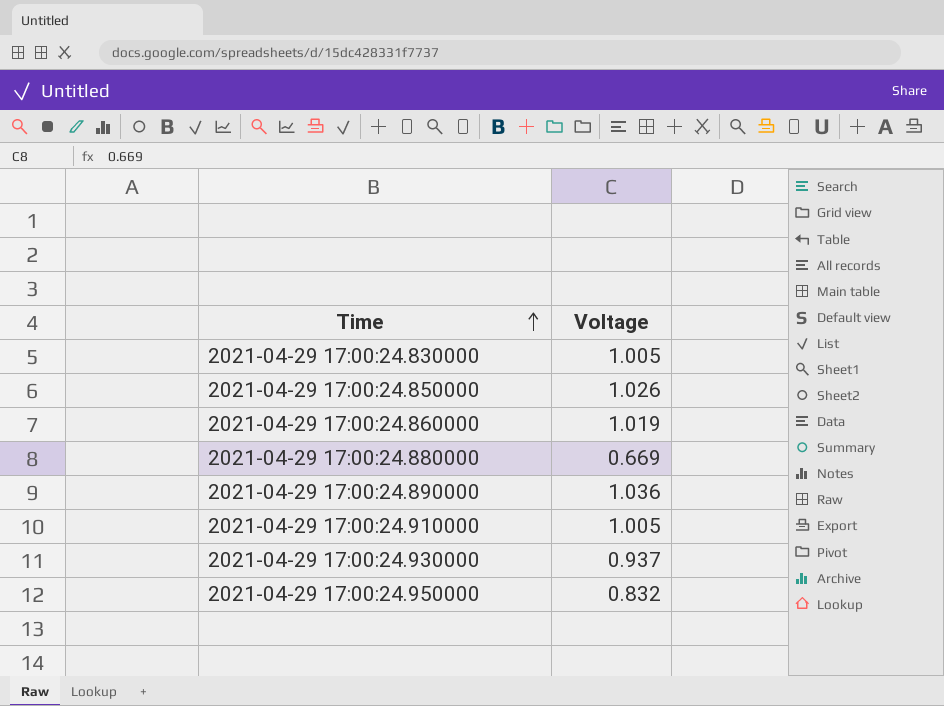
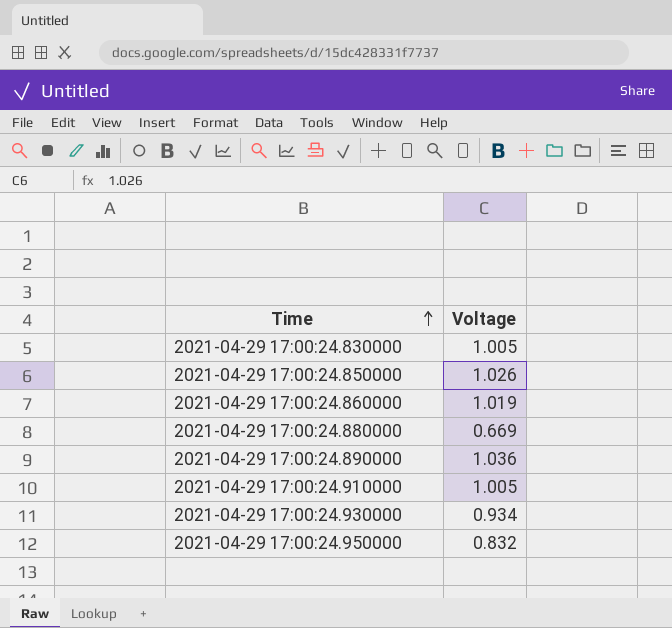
2021-04-29 17:00:24.930000 | Voltage: 0.937 -> 0.934

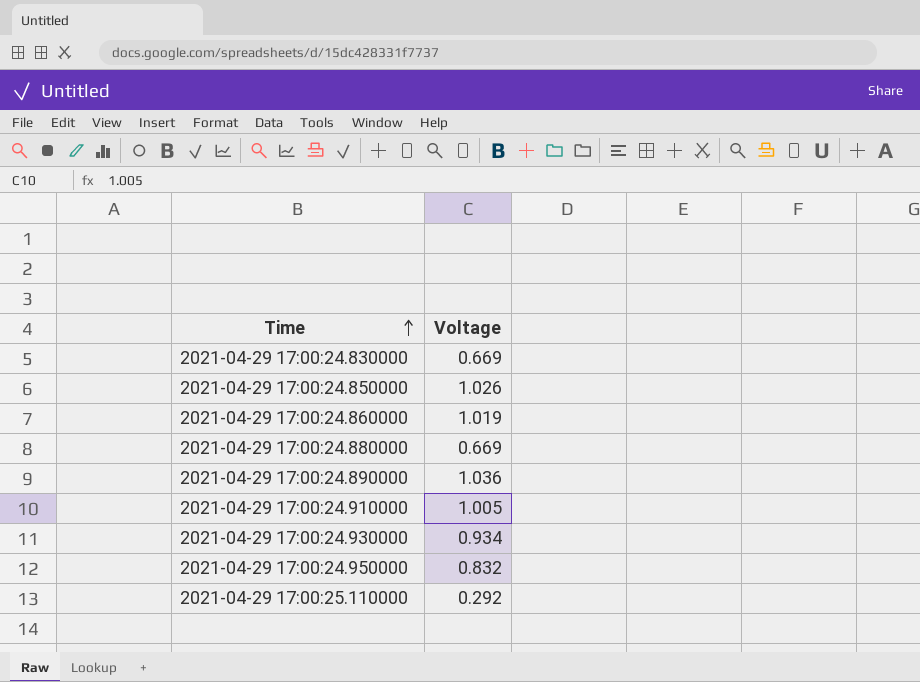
2021-04-29 17:00:24.830000 | Voltage: 1.005 -> 0.669
row 2021-04-29 17:00:25.110000: none -> 0.292

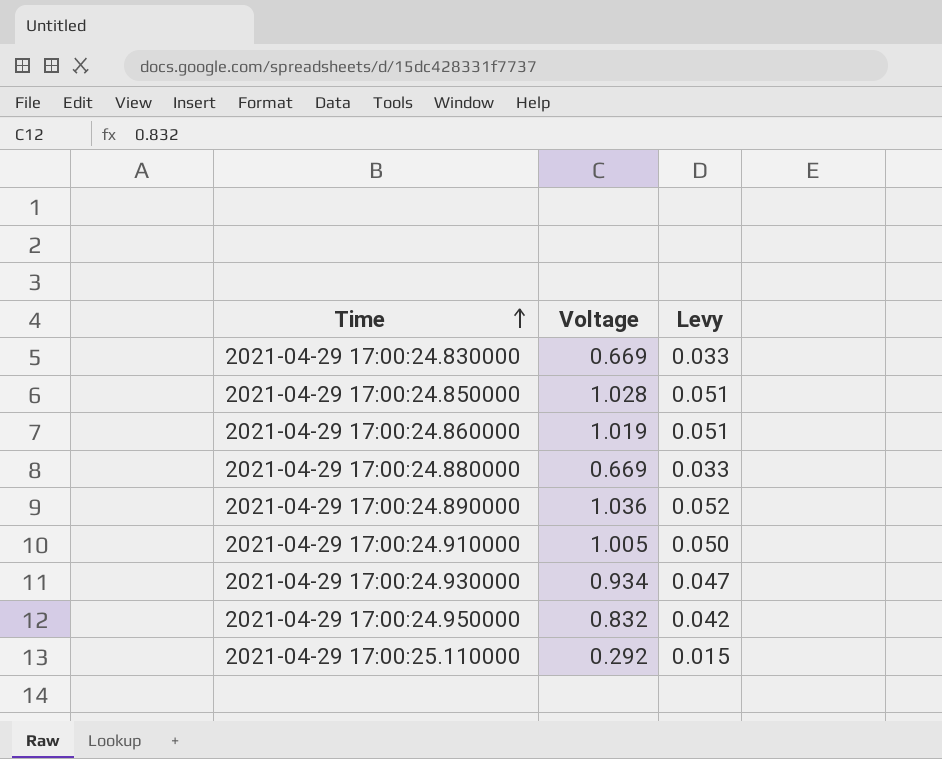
column Levy | formula: none -> [Voltage] * 0.05
2021-04-29 17:00:24.850000 | Voltage: 1.026 -> 1.028

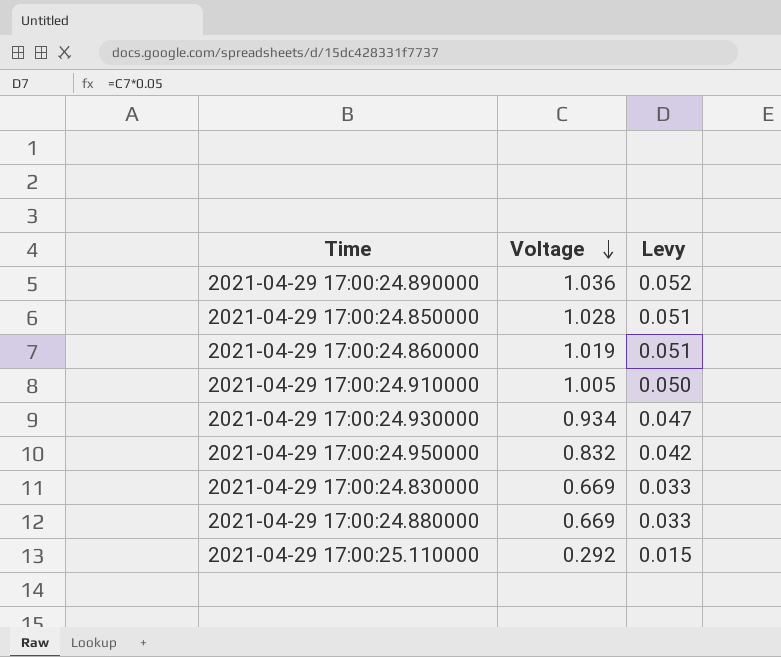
row order: Time ascending -> Voltage descending

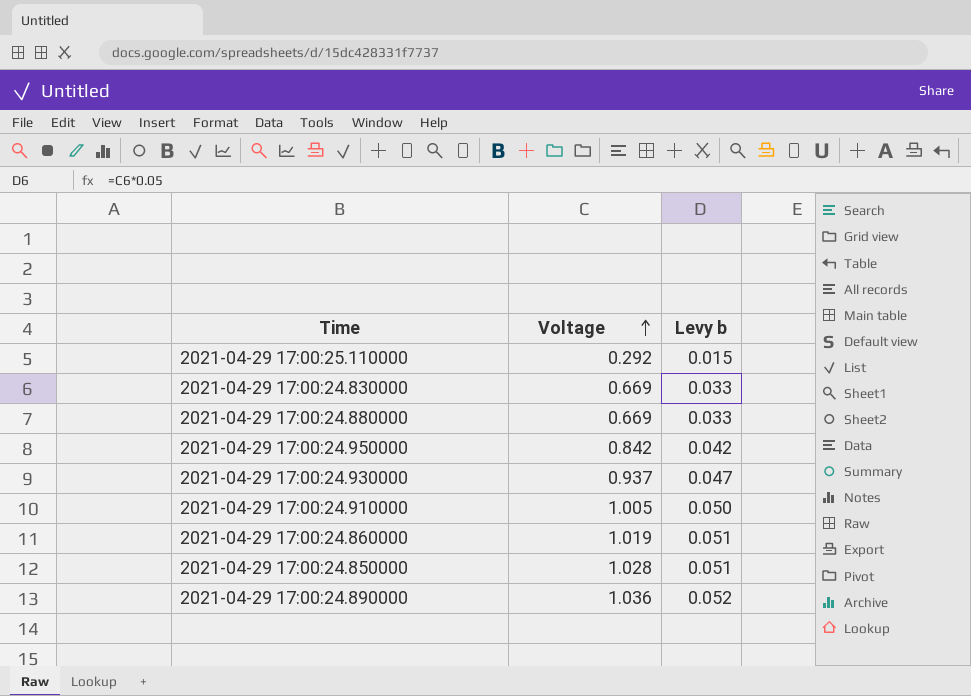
row order: Voltage descending -> Voltage ascending
column name: Levy -> Levy b
2021-04-29 17:00:24.950000 | Voltage: 0.832 -> 0.842
2021-04-29 17:00:24.930000 | Voltage: 0.934 -> 0.937

